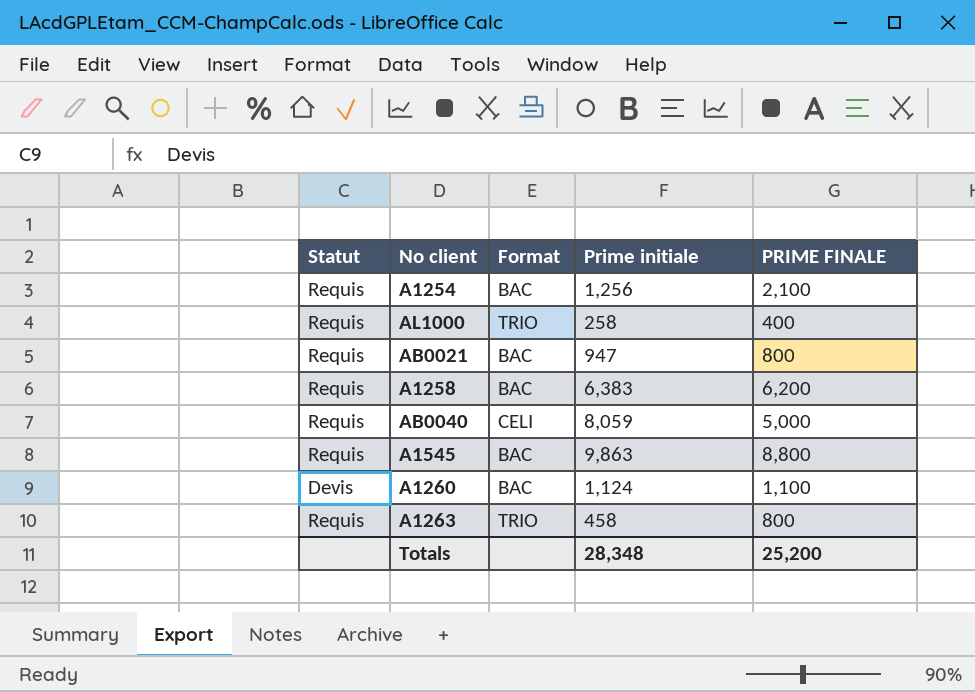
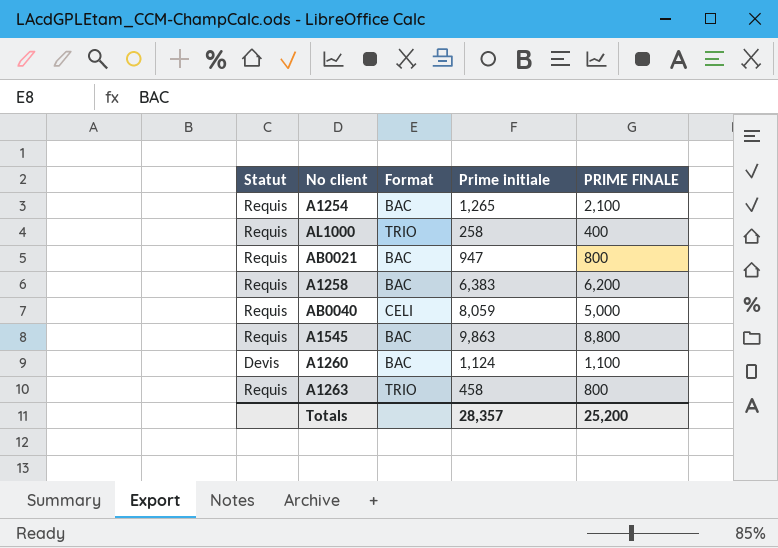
A1254 | Prime initiale: 1,256 -> 1,265
Totals | Prime initiale: 28,348 -> 28,357

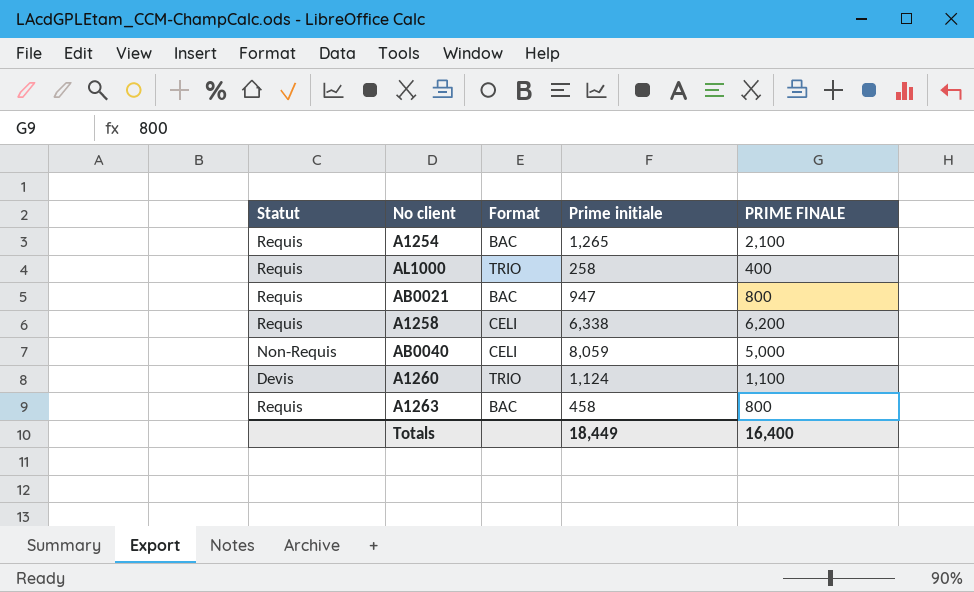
row A1545: Requis | BAC | 9,863 | 8,800 -> none
A1258 | Format: BAC -> CELI
A1258 | Prime initiale: 6,383 -> 6,338
AB0040 | Statut: Requis -> Non-Requis
A1260 | Format: BAC -> TRIO
A1263 | Format: TRIO -> BAC
Totals | Prime initiale: 28,357 -> 18,449
Totals | PRIME FINALE: 25,200 -> 16,400

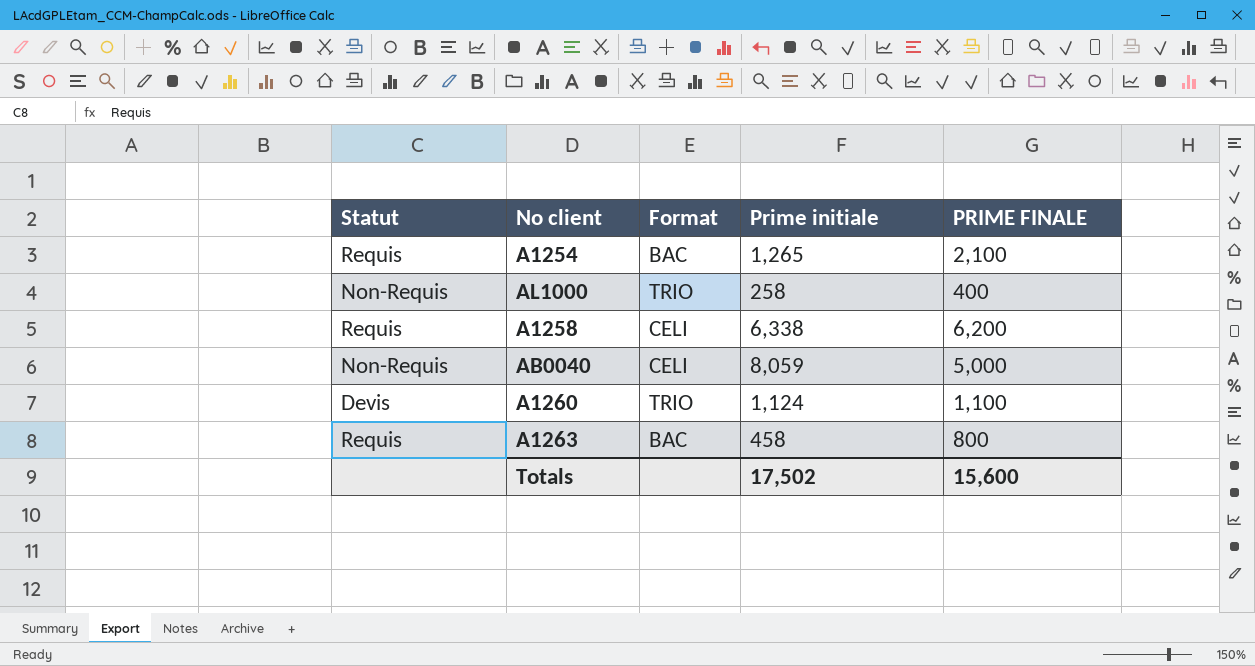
row AB0021: Requis | BAC | 947 | 800 -> none
AL1000 | Statut: Requis -> Non-Requis
Totals | Prime initiale: 18,449 -> 17,502
Totals | PRIME FINALE: 16,400 -> 15,600

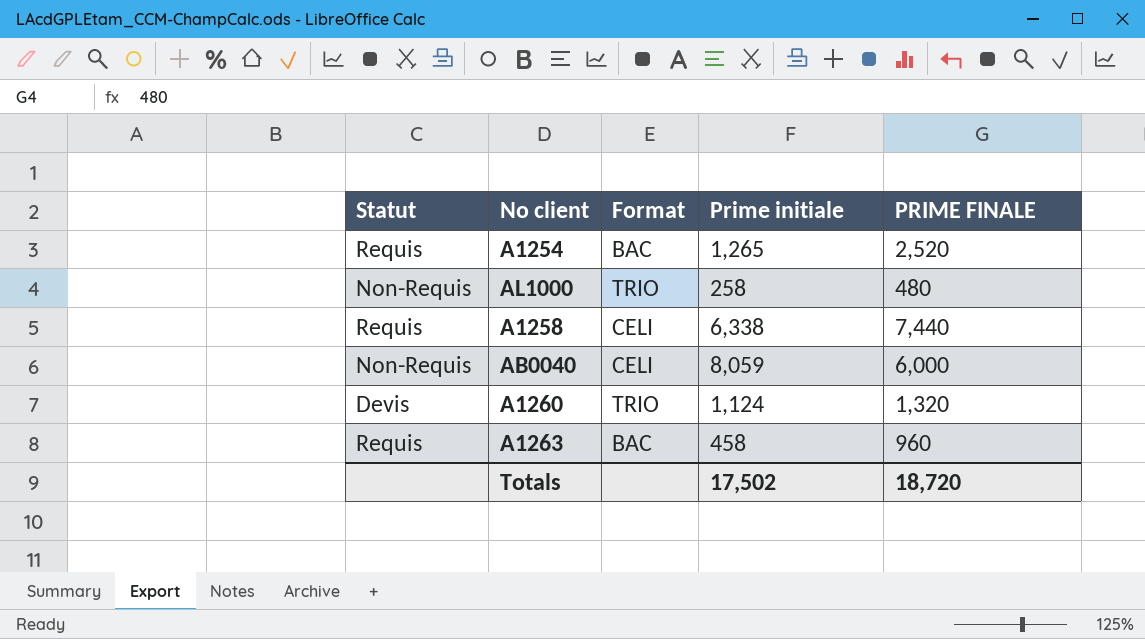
A1254 | PRIME FINALE: 2,100 -> 2,520
AL1000 | PRIME FINALE: 400 -> 480
A1258 | PRIME FINALE: 6,200 -> 7,440
AB0040 | PRIME FINALE: 5,000 -> 6,000
A1260 | PRIME FINALE: 1,100 -> 1,320
A1263 | PRIME FINALE: 800 -> 960
Totals | PRIME FINALE: 15,600 -> 18,720

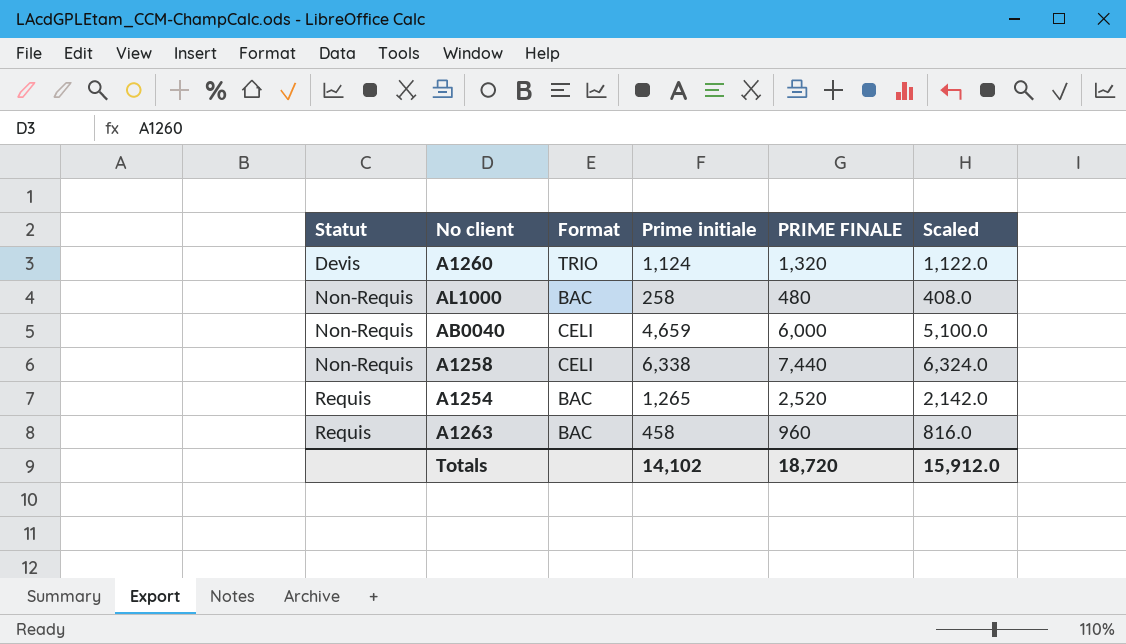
row order: none -> Statut ascending
column Scaled | formula: none -> [PRIME FINALE] * 0.85
AL1000 | Format: TRIO -> BAC
AB0040 | Prime initiale: 8,059 -> 4,659
A1258 | Statut: Requis -> Non-Requis
Totals | Prime initiale: 17,502 -> 14,102

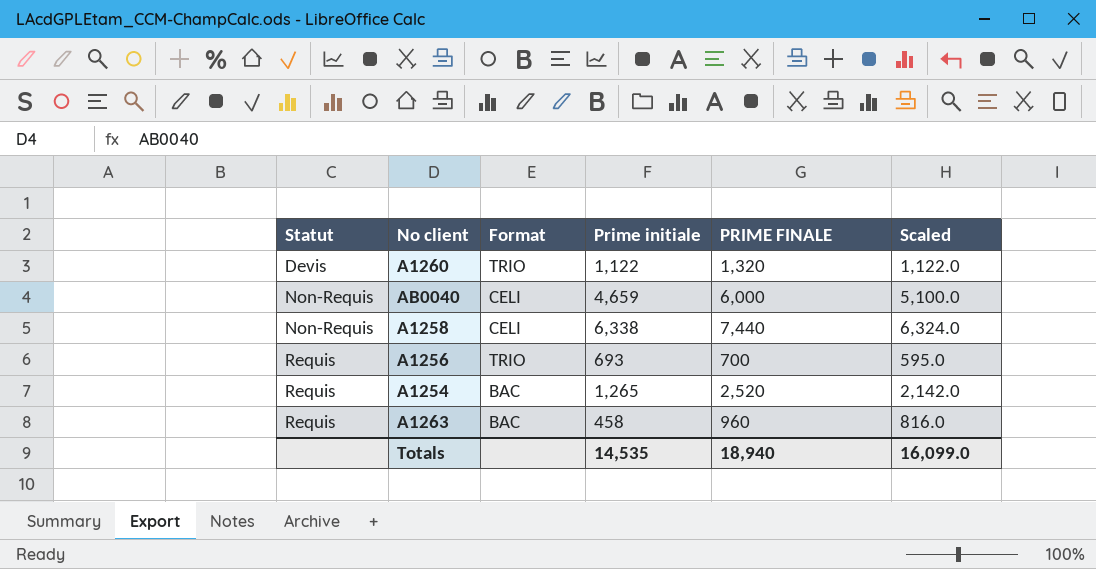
row AL1000: Non-Requis | BAC | 258 | 480 | 408.0 -> none
A1260 | Prime initiale: 1,124 -> 1,122
row A1256: none -> Requis | TRIO | 693 | 700 | 595.0
Totals | Prime initiale: 14,102 -> 14,535
Totals | PRIME FINALE: 18,720 -> 18,940
Totals | Scaled: 15,912.0 -> 16,099.0

